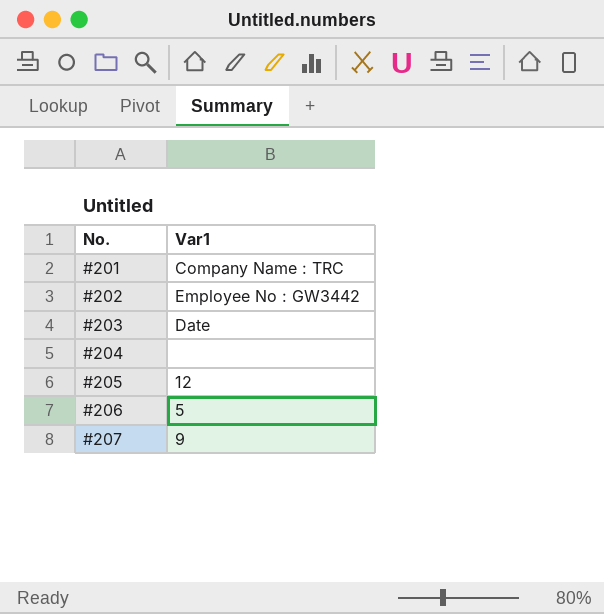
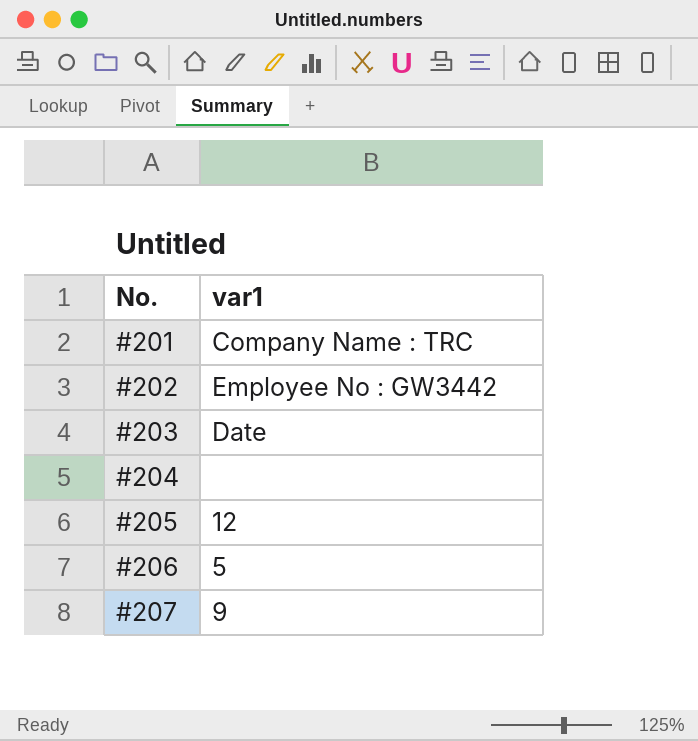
column name: Var1 -> var1

